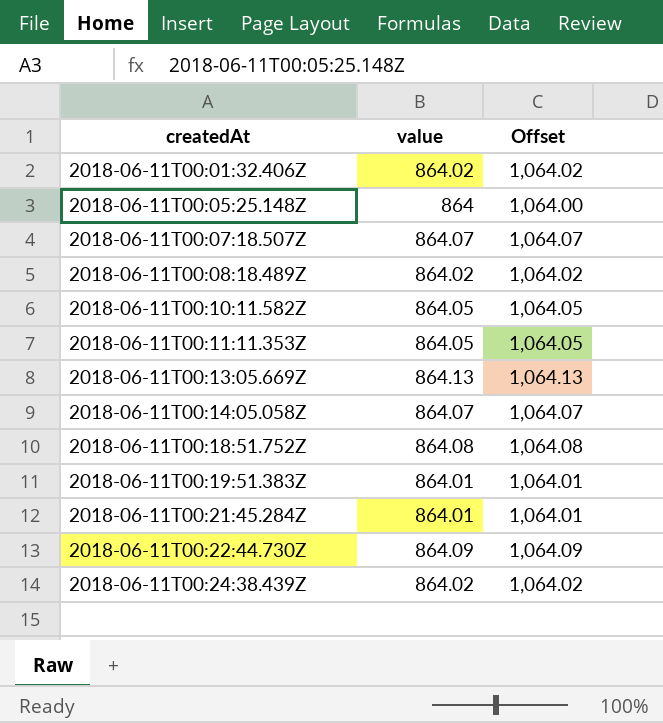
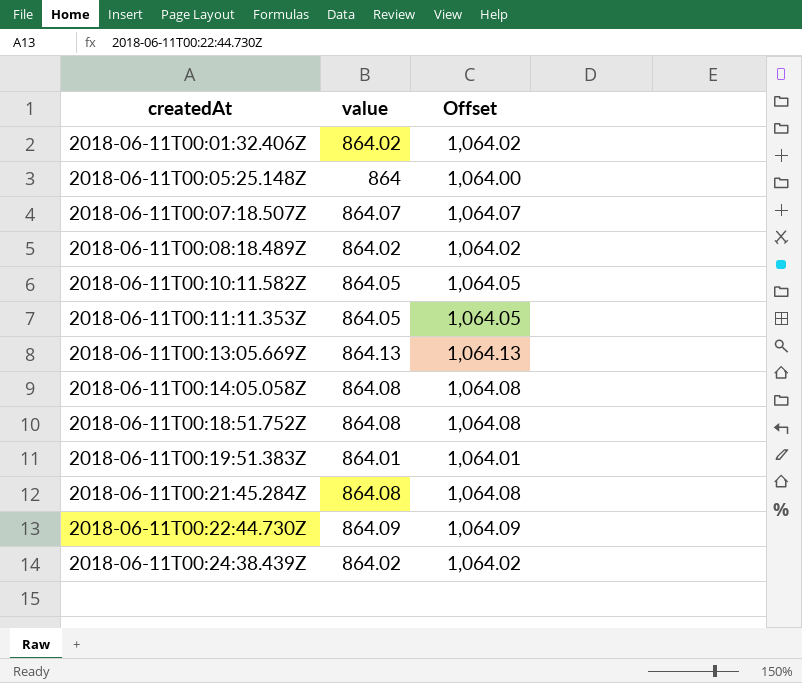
2018-06-11T00:14:05.058Z | value: 864.07 -> 864.08
2018-06-11T00:14:05.058Z | Offset: 1,064.07 -> 1,064.08
2018-06-11T00:21:45.284Z | value: 864.01 -> 864.08
2018-06-11T00:21:45.284Z | Offset: 1,064.01 -> 1,064.08

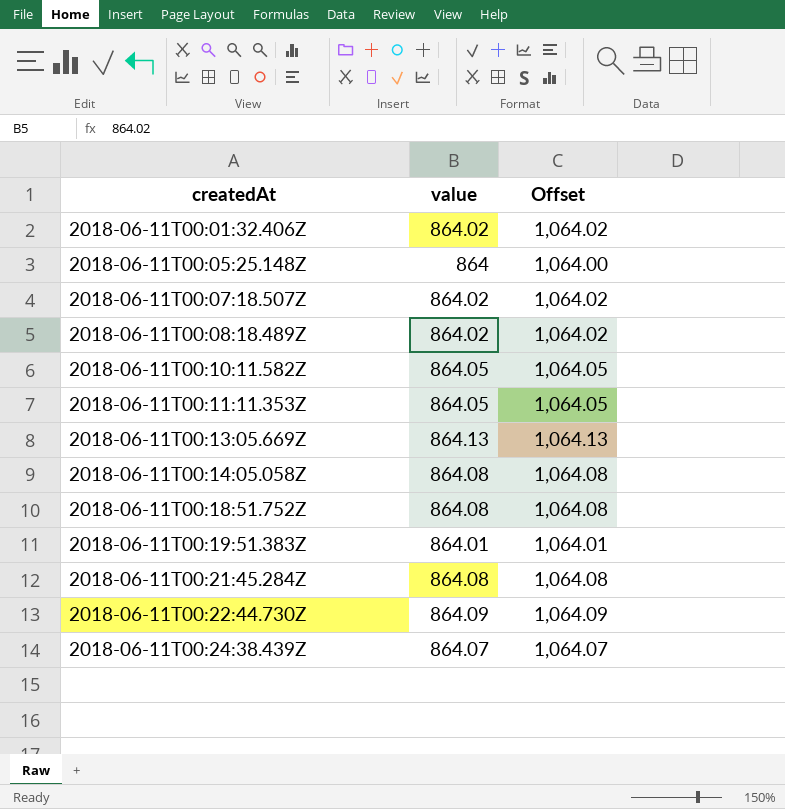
2018-06-11T00:07:18.507Z | value: 864.07 -> 864.02
2018-06-11T00:07:18.507Z | Offset: 1,064.07 -> 1,064.02
2018-06-11T00:24:38.439Z | value: 864.02 -> 864.07
2018-06-11T00:24:38.439Z | Offset: 1,064.02 -> 1,064.07

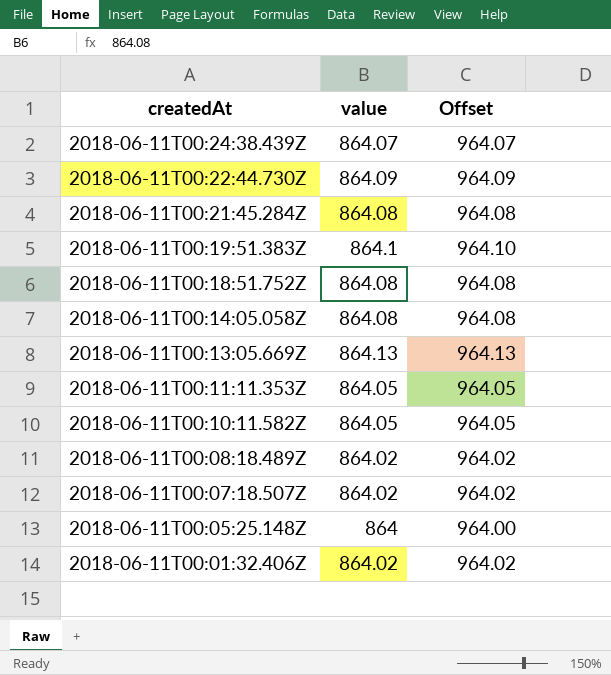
row order: createdAt ascending -> createdAt descending
column Offset | formula: [value] + 200 -> [value] + 100
2018-06-11T00:19:51.383Z | value: 864.01 -> 864.1

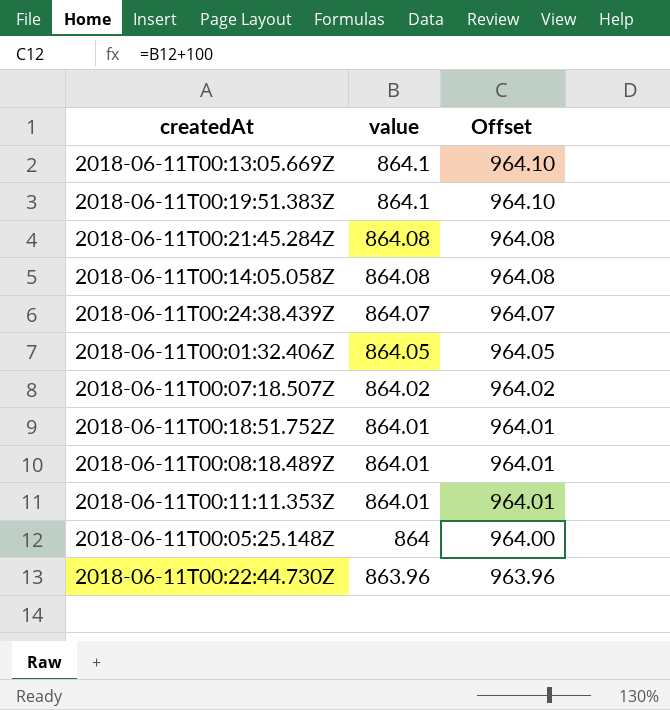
row order: createdAt descending -> value descending
row 2018-06-11T00:10:11.582Z: 864.05 | 964.05 -> none
2018-06-11T00:13:05.669Z | value: 864.13 -> 864.1
2018-06-11T00:13:05.669Z | Offset: 964.13 -> 964.10
2018-06-11T00:01:32.406Z | value: 864.02 -> 864.05
2018-06-11T00:01:32.406Z | Offset: 964.02 -> 964.05
2018-06-11T00:18:51.752Z | value: 864.08 -> 864.01
2018-06-11T00:18:51.752Z | Offset: 964.08 -> 964.01
2018-06-11T00:08:18.489Z | value: 864.02 -> 864.01
2018-06-11T00:08:18.489Z | Offset: 964.02 -> 964.01
2018-06-11T00:11:11.353Z | value: 864.05 -> 864.01
2018-06-11T00:11:11.353Z | Offset: 964.05 -> 964.01
2018-06-11T00:22:44.730Z | value: 864.09 -> 863.96
2018-06-11T00:22:44.730Z | Offset: 964.09 -> 963.96

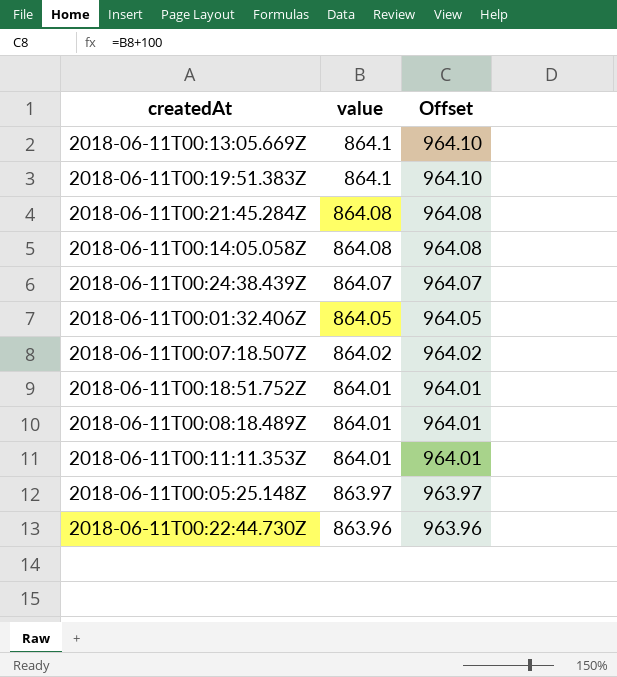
2018-06-11T00:05:25.148Z | value: 864 -> 863.97
2018-06-11T00:05:25.148Z | Offset: 964.00 -> 963.97

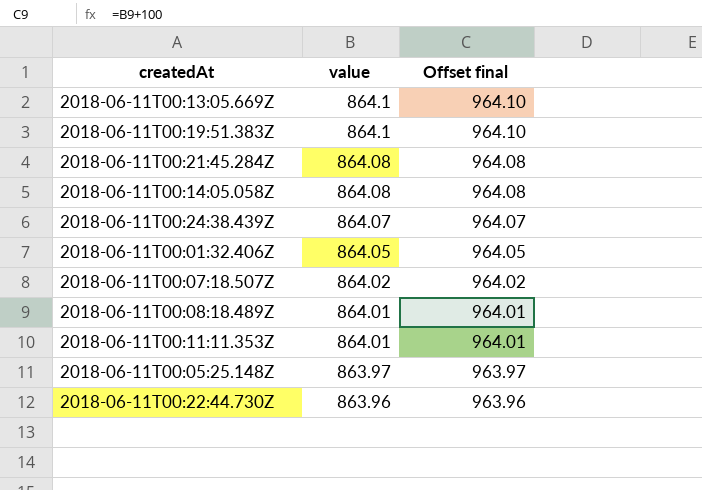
column name: Offset -> Offset final
row 2018-06-11T00:18:51.752Z: 864.01 | 964.01 -> none

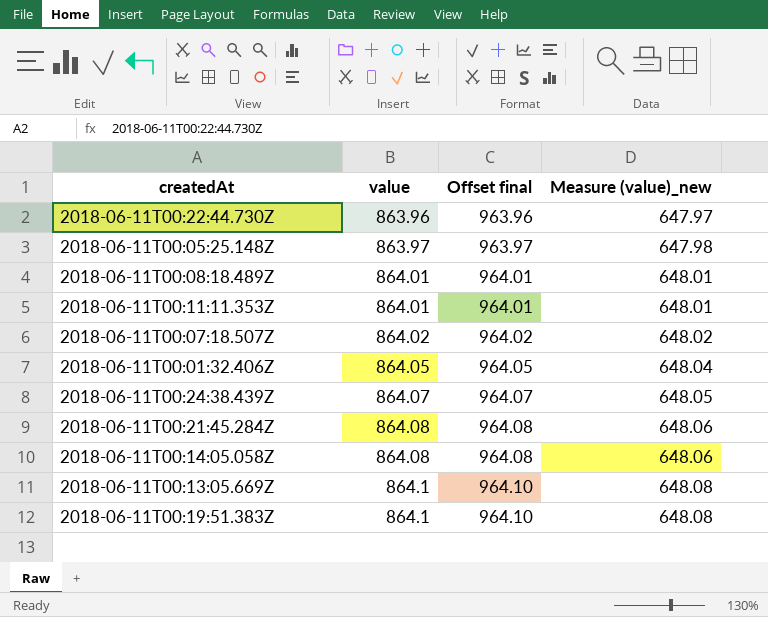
row order: value descending -> value ascending
column Measure (value)_new | formula: none -> [value] * 0.75

